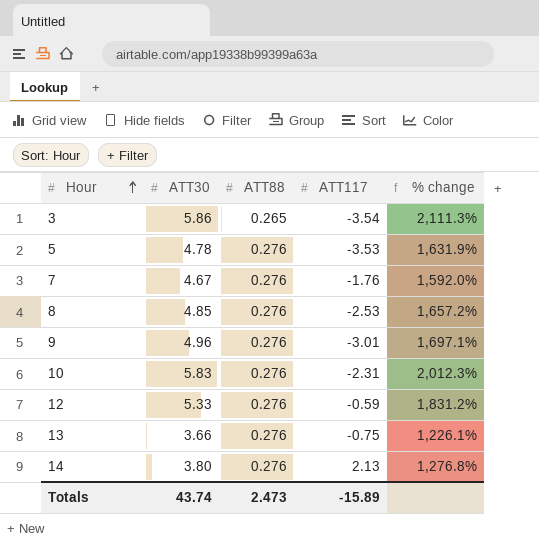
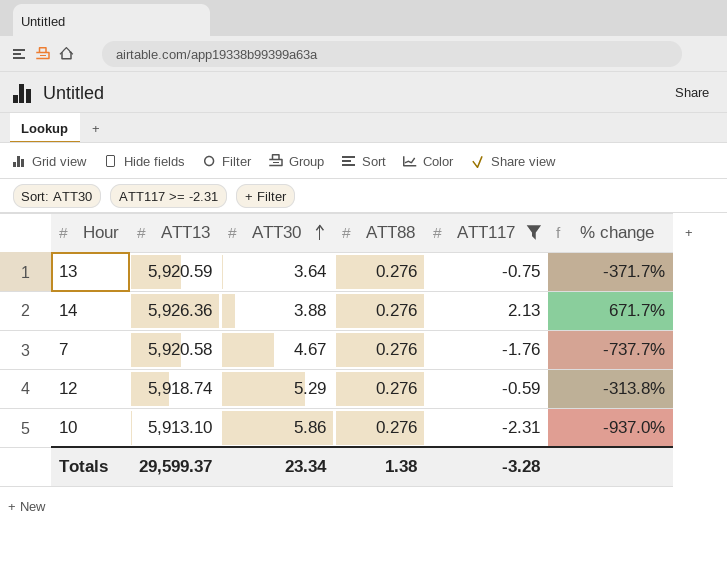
filter: none -> ATT117 >= -2.31
row order: Hour ascending -> ATT30 ascending
column ATT13 | position: none -> 2
column % change | formula: ([ATT30] - [ATT88]) / [ATT88] -> ([ATT117] - [ATT88]) / [ATT88]
13 | ATT30: 3.66 -> 3.64
14 | ATT30: 3.80 -> 3.88
12 | ATT30: 5.33 -> 5.29
10 | ATT30: 5.83 -> 5.86
Totals | ATT30: 43.74 -> 23.34
Totals | ATT88: 2.473 -> 1.38
Totals | ATT117: -15.89 -> -3.28

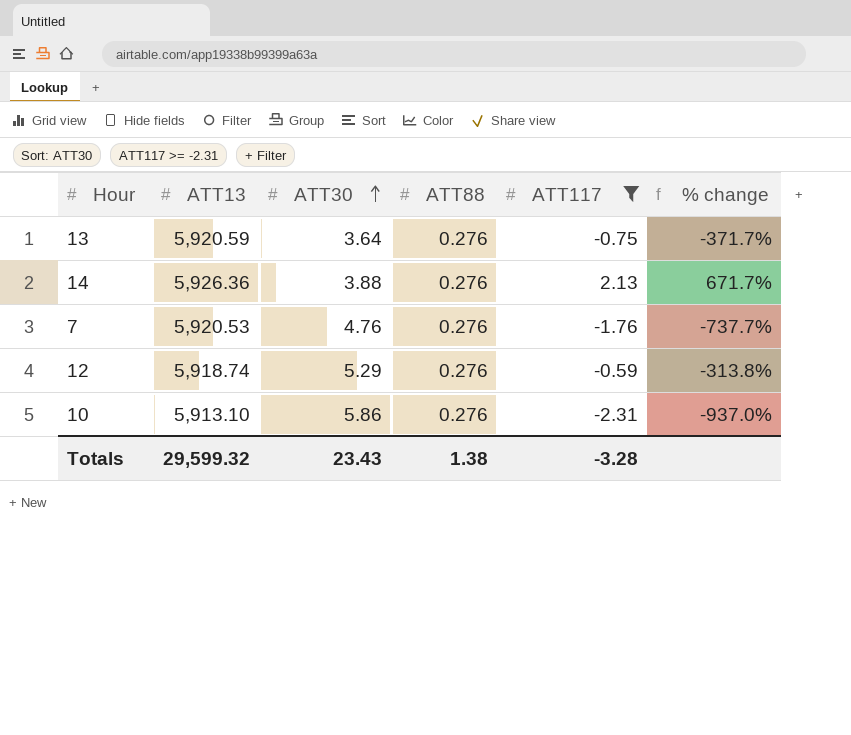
7 | ATT13: 5,920.58 -> 5,920.53
7 | ATT30: 4.67 -> 4.76
Totals | ATT13: 29,599.37 -> 29,599.32
Totals | ATT30: 23.34 -> 23.43

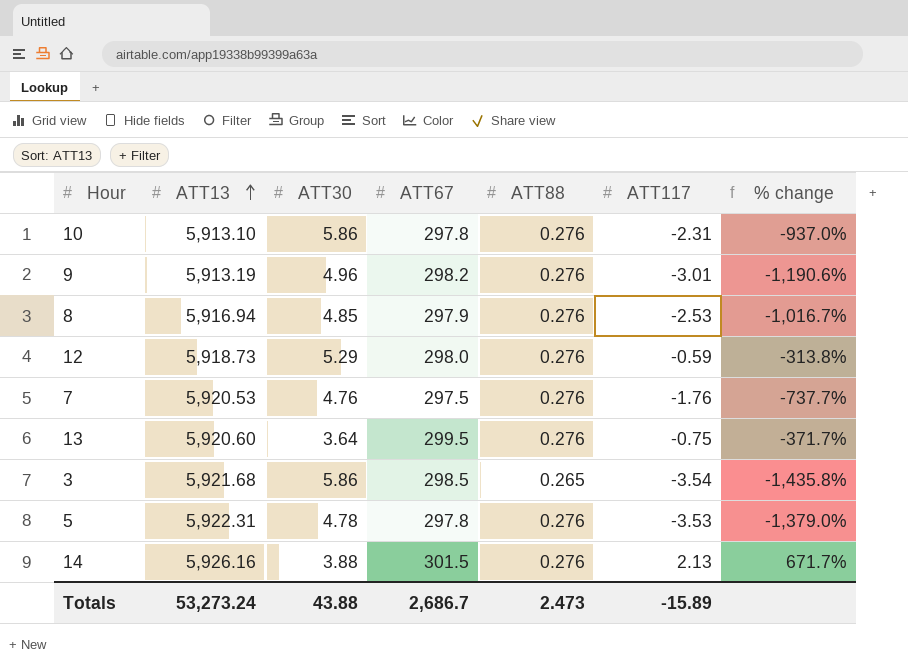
filter: ATT117 >= -2.31 -> none
row order: ATT30 ascending -> ATT13 ascending
column ATT67 | position: none -> 4
12 | ATT13: 5,918.74 -> 5,918.73
13 | ATT13: 5,920.59 -> 5,920.60
14 | ATT13: 5,926.36 -> 5,926.16
Totals | ATT13: 29,599.32 -> 53,273.24
Totals | ATT30: 23.43 -> 43.88
Totals | ATT88: 1.38 -> 2.473
Totals | ATT117: -3.28 -> -15.89

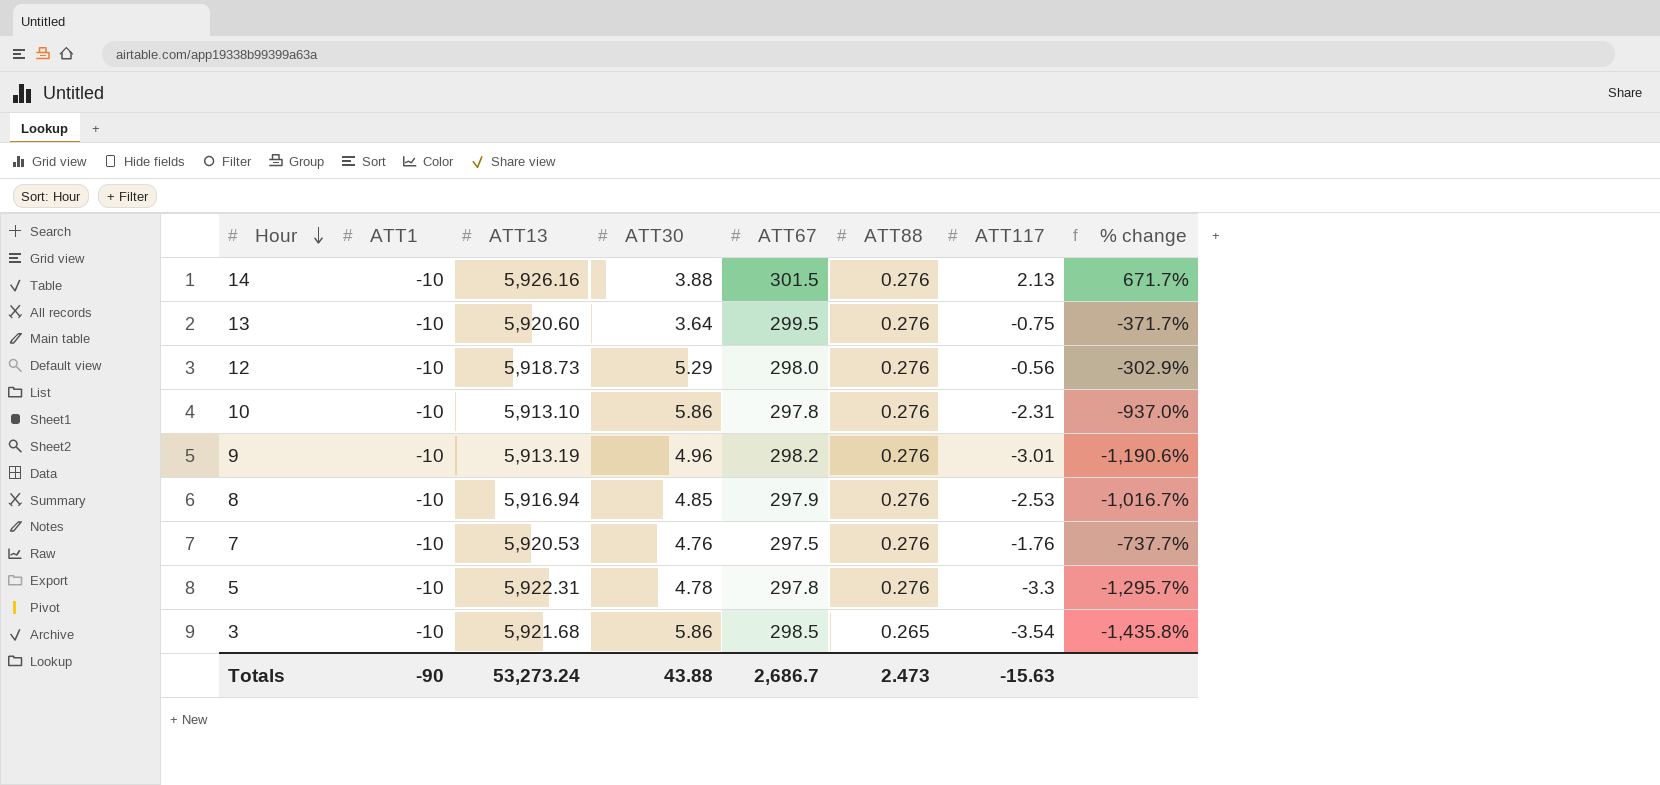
row order: ATT13 ascending -> Hour descending
column ATT1 | position: none -> 2
12 | ATT117: -0.59 -> -0.56
12 | % change: -313.8% -> -302.9%
5 | ATT117: -3.53 -> -3.3
5 | % change: -1,379.0% -> -1,295.7%
Totals | ATT117: -15.89 -> -15.63

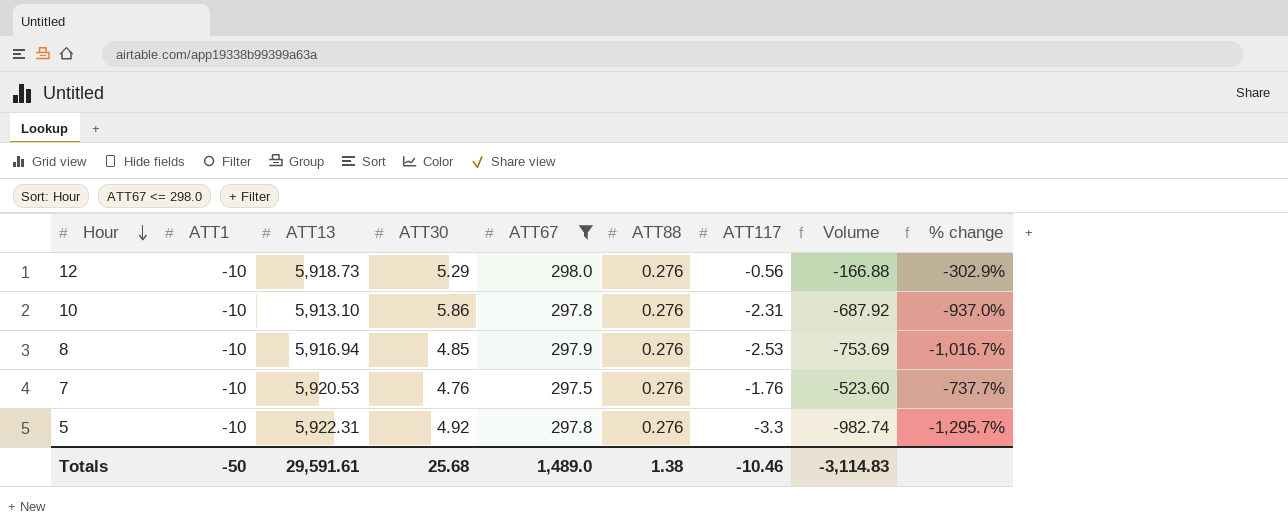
filter: none -> ATT67 <= 298.0
column Volume | formula: none -> [ATT67] * [ATT117]
5 | ATT30: 4.78 -> 4.92
Totals | ATT1: -90 -> -50
Totals | ATT13: 53,273.24 -> 29,591.61
Totals | ATT30: 43.88 -> 25.68
Totals | ATT67: 2,686.7 -> 1,489.0
Totals | ATT88: 2.473 -> 1.38
Totals | ATT117: -15.63 -> -10.46

